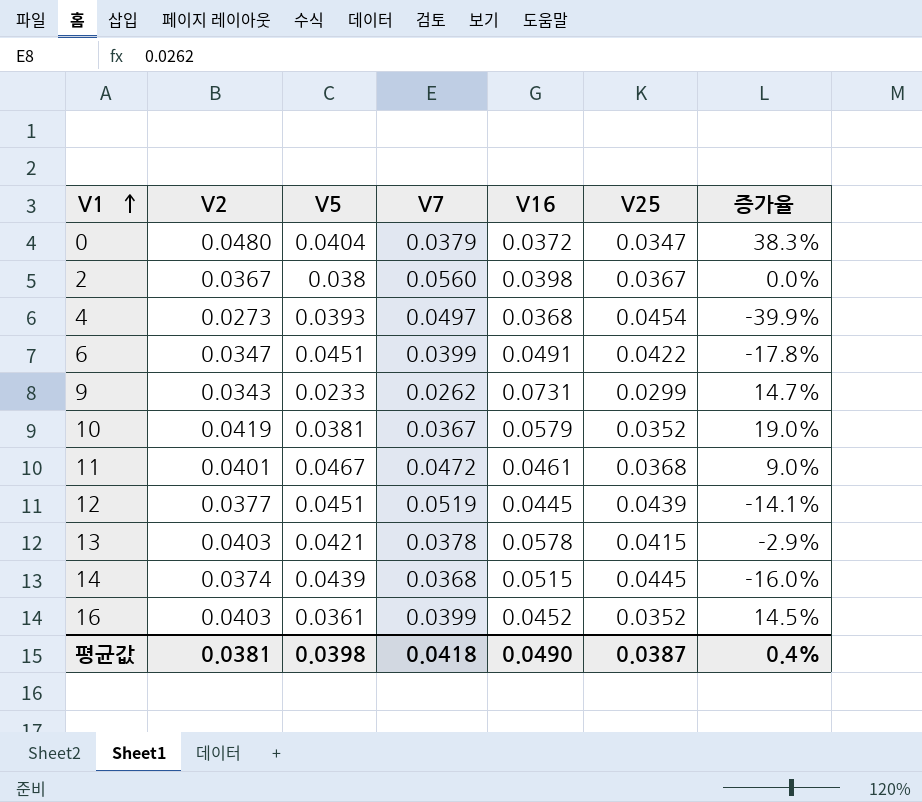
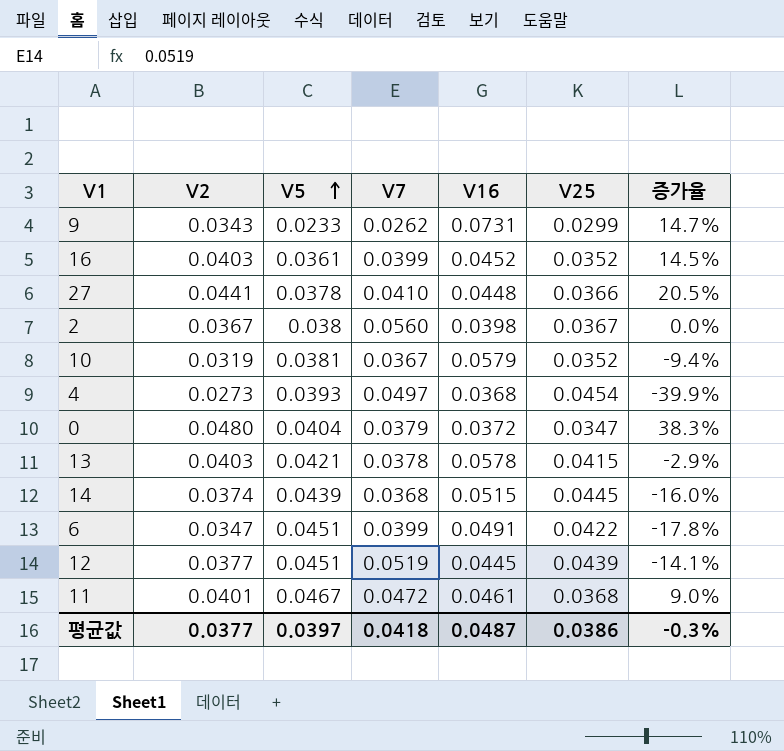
row order: V1 ascending -> V5 ascending
row 27: none -> 0.0441 | 0.0378 | 0.0410 | 0.0448 | 0.0366 | 20.5%
10 | V2: 0.0419 -> 0.0319
10 | 증가율: 19.0% -> -9.4%
평균값 | V2: 0.0381 -> 0.0377
평균값 | V5: 0.0398 -> 0.0397
평균값 | V16: 0.0490 -> 0.0487
평균값 | V25: 0.0387 -> 0.0386
평균값 | 증가율: 0.4% -> -0.3%

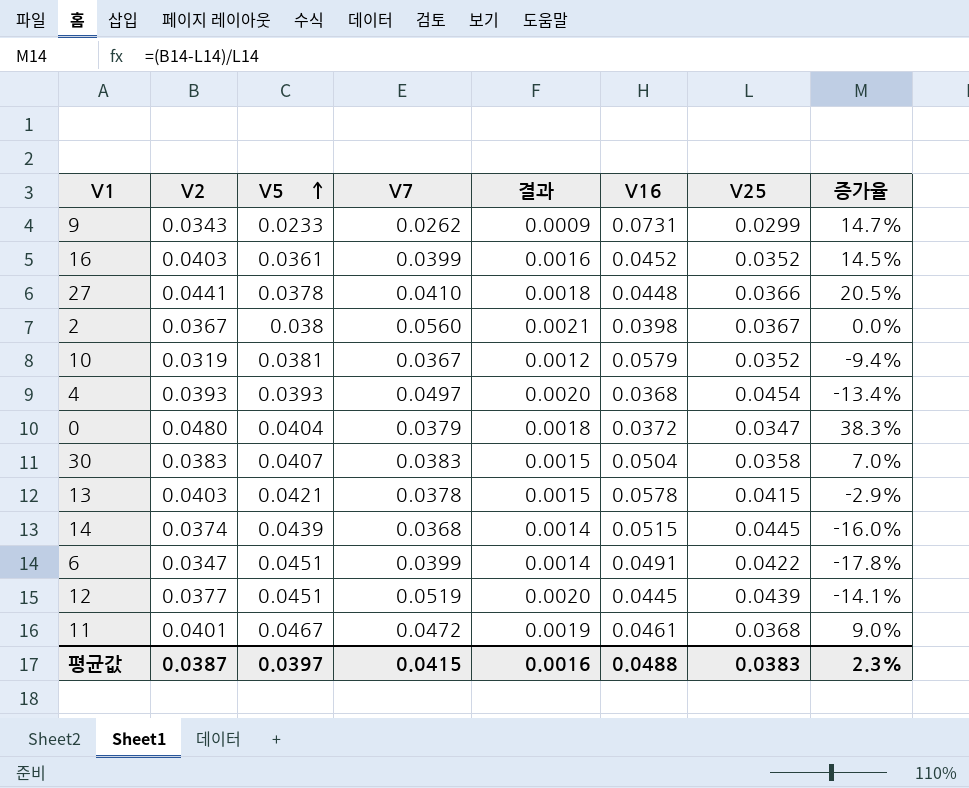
column 결과 | formula: none -> [V2] * [V7]
4 | V2: 0.0273 -> 0.0393
4 | 증가율: -39.9% -> -13.4%
row 30: none -> 0.0383 | 0.0407 | 0.0383 | 0.0015 | 0.0504 | 0.0358 | 7.0%
평균값 | V2: 0.0377 -> 0.0387
평균값 | V7: 0.0418 -> 0.0415
평균값 | V16: 0.0487 -> 0.0488
평균값 | V25: 0.0386 -> 0.0383
평균값 | 증가율: -0.3% -> 2.3%

